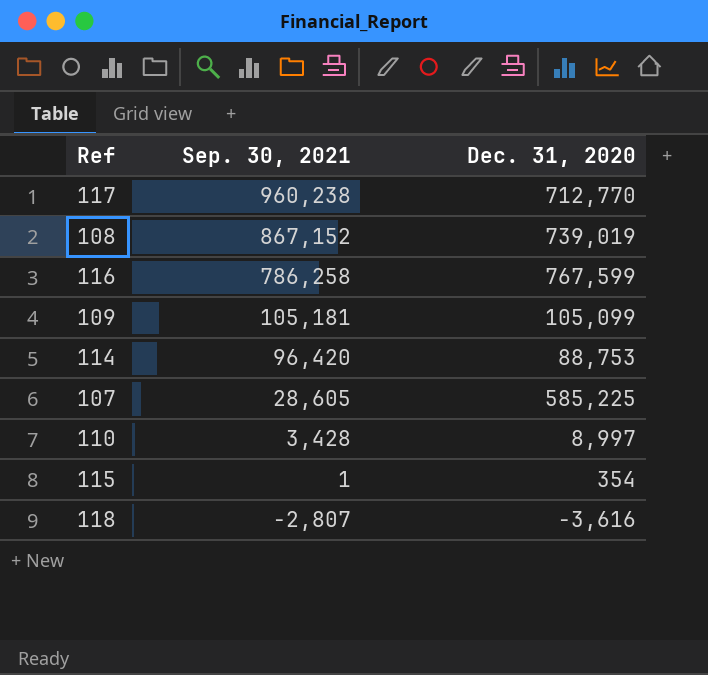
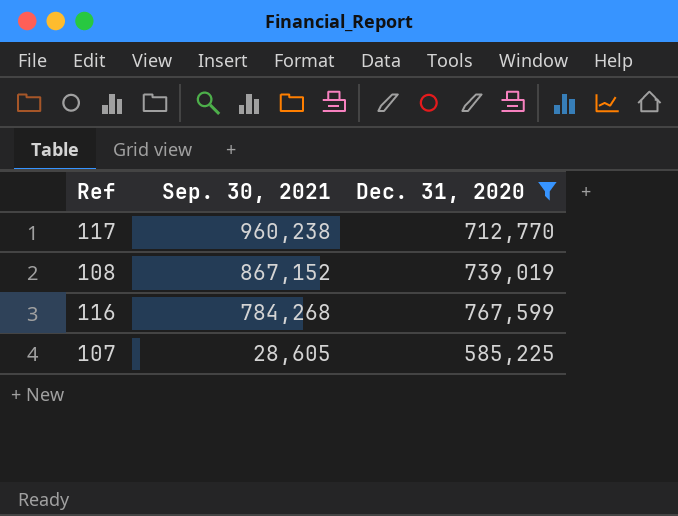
filter: none -> Dec. 31, 2020 >= 585,225
116 | Sep. 30, 2021: 786,258 -> 784,268

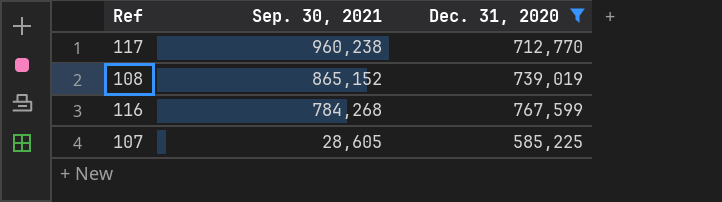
108 | Sep. 30, 2021: 867,152 -> 865,152

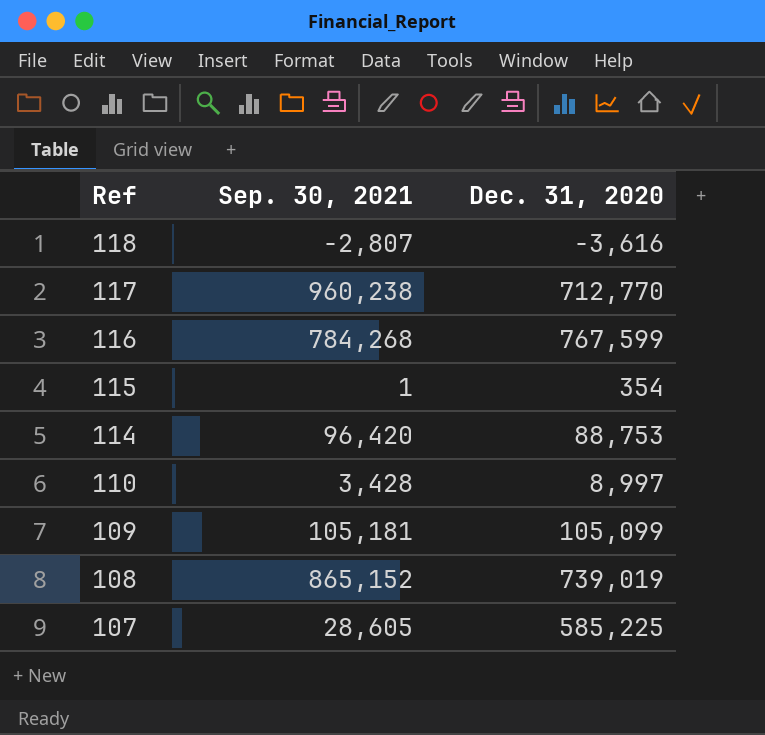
filter: Dec. 31, 2020 >= 585,225 -> none
row order: Sep. 30, 2021 descending -> Ref descending

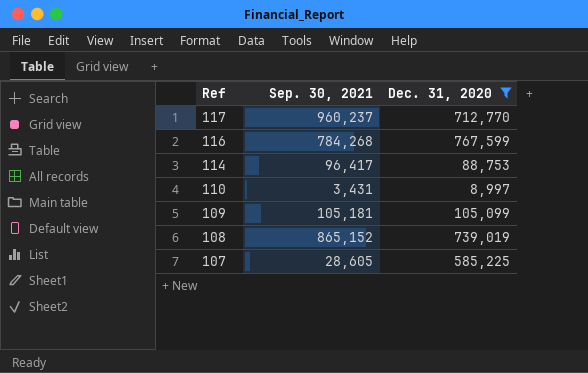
filter: none -> Dec. 31, 2020 >= 8,997
117 | Sep. 30, 2021: 960,238 -> 960,237
114 | Sep. 30, 2021: 96,420 -> 96,417
110 | Sep. 30, 2021: 3,428 -> 3,431

